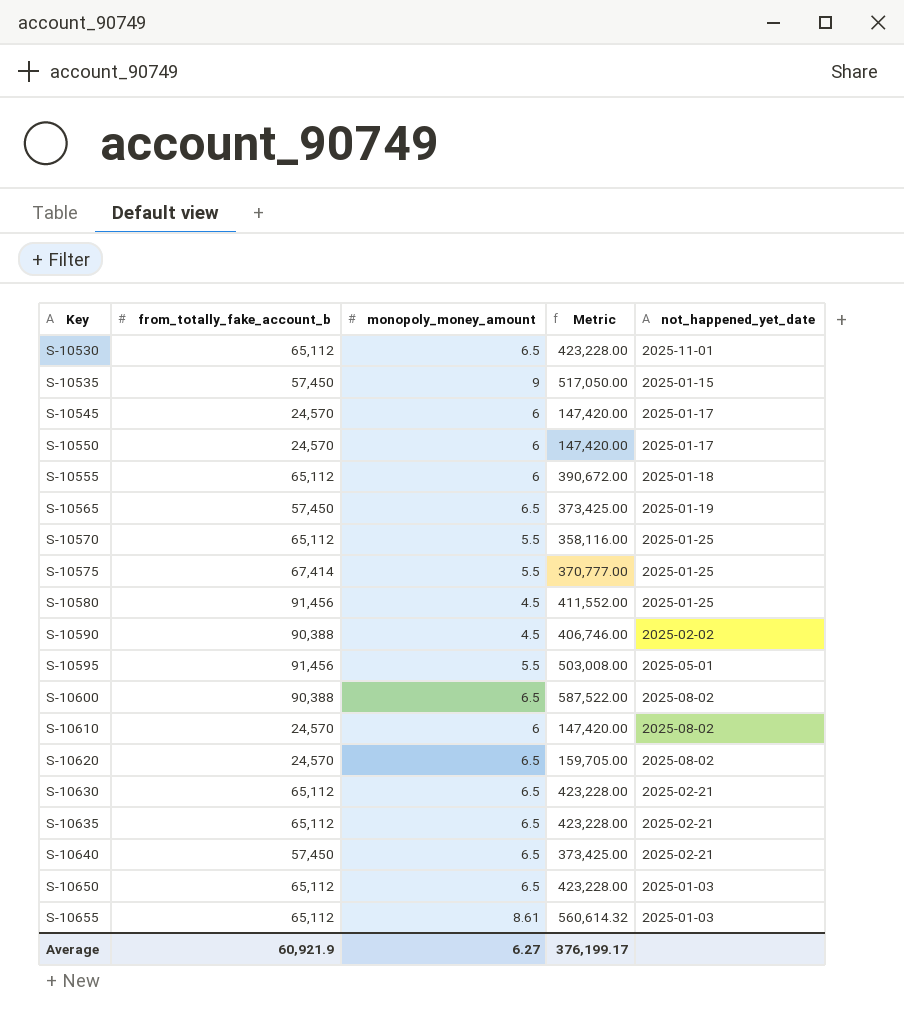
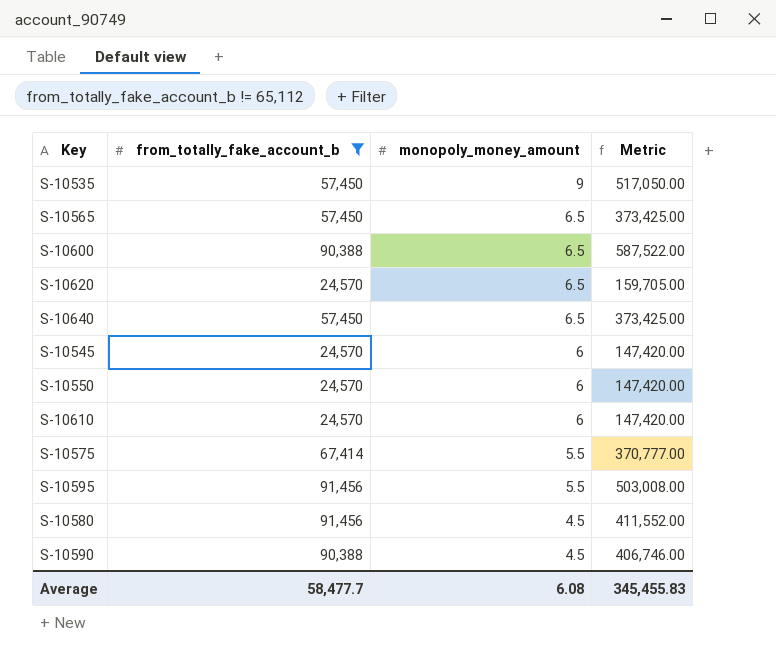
filter: none -> from_totally_fake_account_b != 65,112
row order: Key ascending -> monopoly_money_amount descending
column not_happened_yet_date | position: 5 -> none
Average | from_totally_fake_account_b: 60,921.9 -> 58,477.7
Average | monopoly_money_amount: 6.27 -> 6.08
Average | Metric: 376,199.17 -> 345,455.83

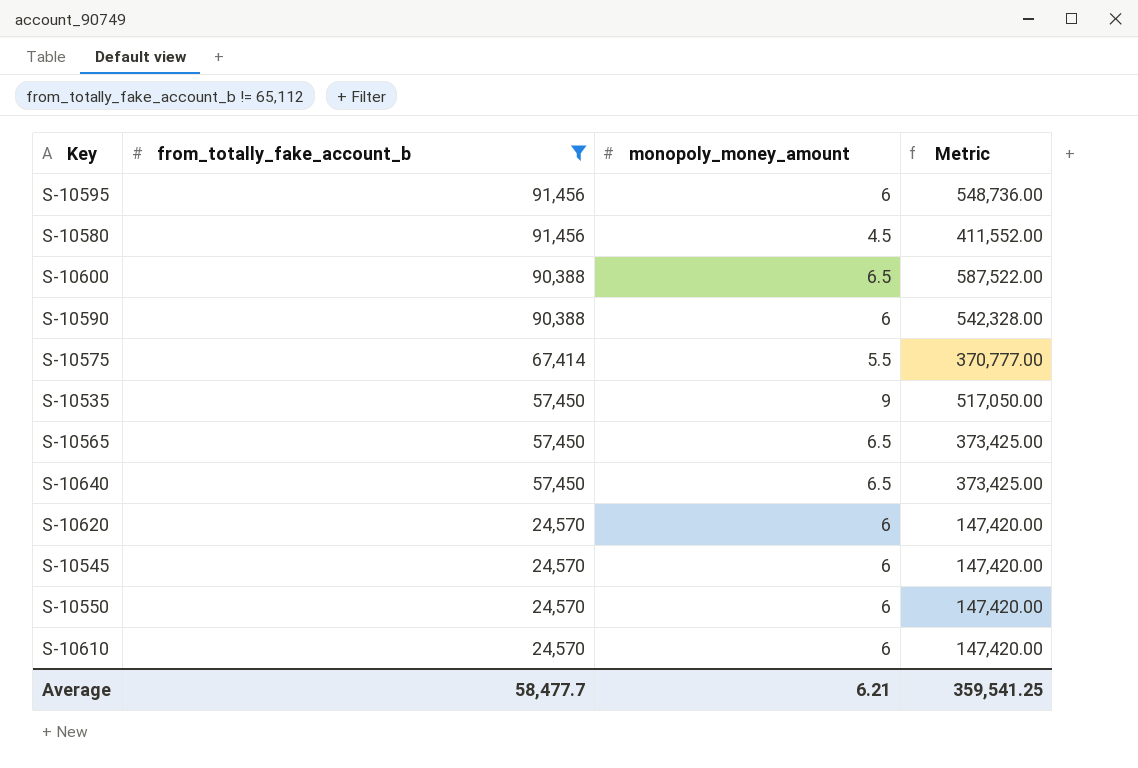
row order: monopoly_money_amount descending -> from_totally_fake_account_b descending
S-10595 | monopoly_money_amount: 5.5 -> 6
S-10595 | Metric: 503,008.00 -> 548,736.00
S-10590 | monopoly_money_amount: 4.5 -> 6
S-10590 | Metric: 406,746.00 -> 542,328.00
S-10620 | monopoly_money_amount: 6.5 -> 6
S-10620 | Metric: 159,705.00 -> 147,420.00
Average | monopoly_money_amount: 6.08 -> 6.21
Average | Metric: 345,455.83 -> 359,541.25

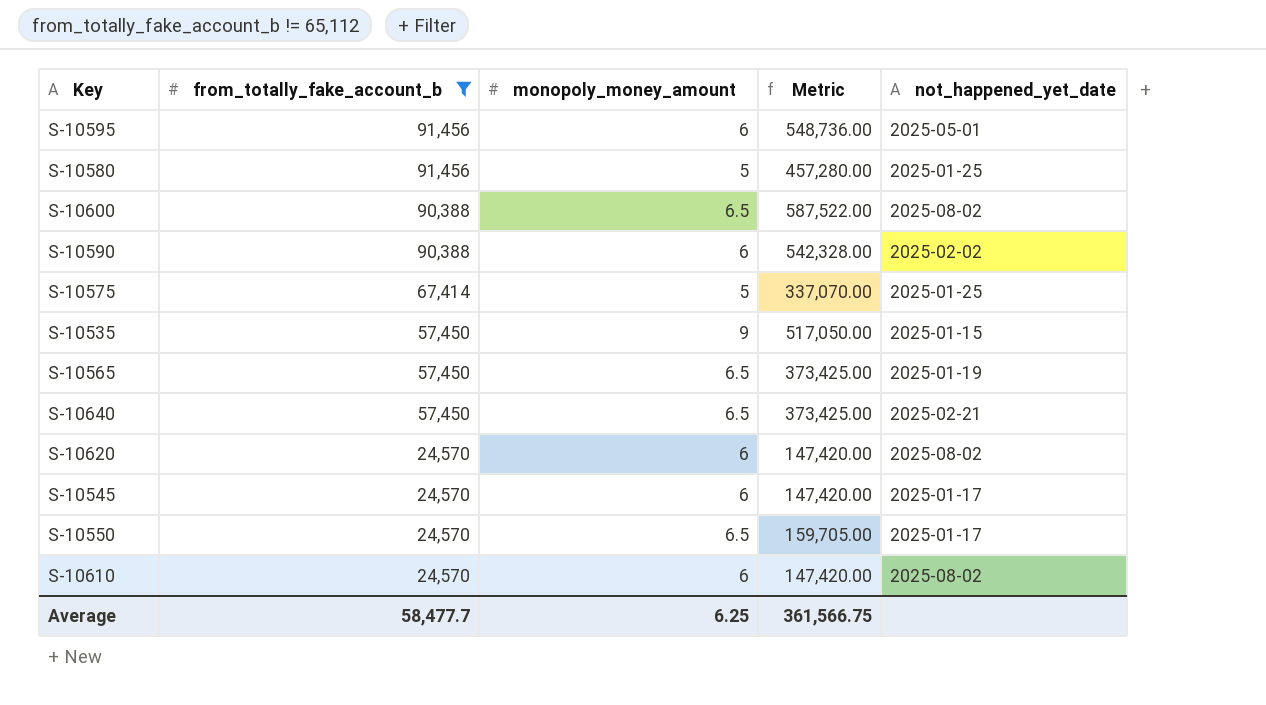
column not_happened_yet_date | position: none -> 5
S-10580 | monopoly_money_amount: 4.5 -> 5
S-10580 | Metric: 411,552.00 -> 457,280.00
S-10575 | monopoly_money_amount: 5.5 -> 5
S-10575 | Metric: 370,777.00 -> 337,070.00
S-10550 | monopoly_money_amount: 6 -> 6.5
S-10550 | Metric: 147,420.00 -> 159,705.00
Average | monopoly_money_amount: 6.21 -> 6.25
Average | Metric: 359,541.25 -> 361,566.75

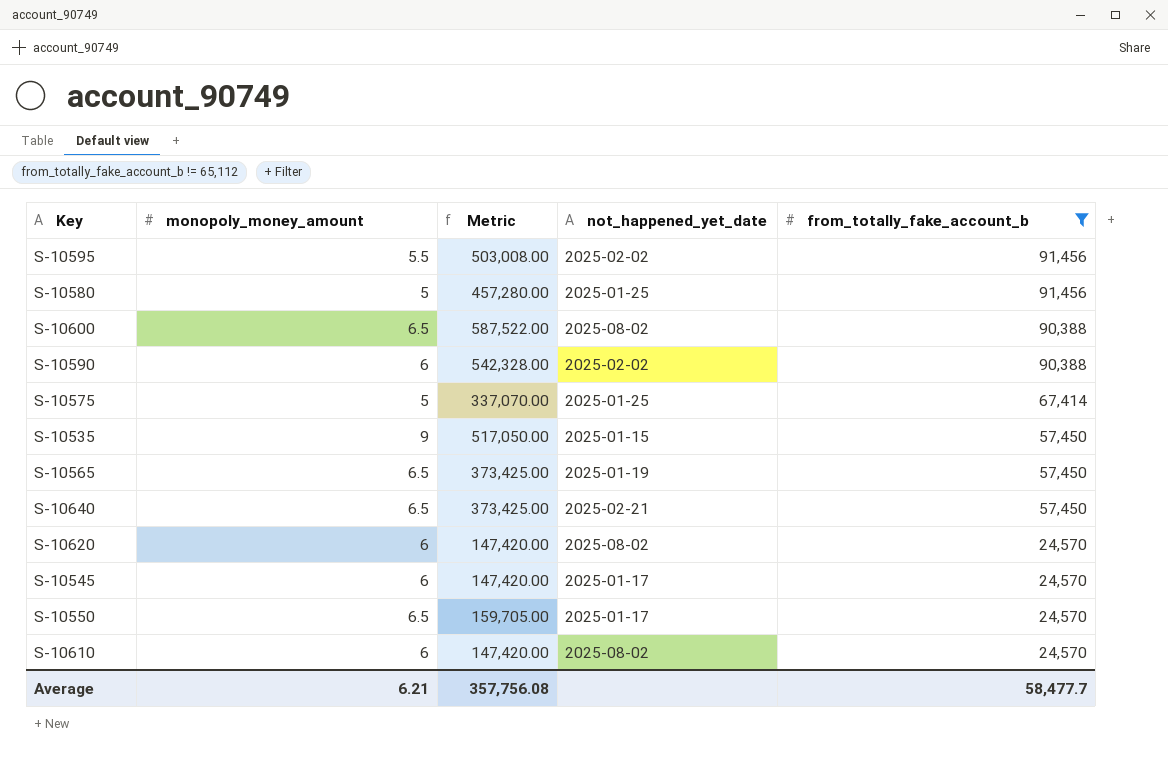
column from_totally_fake_account_b | position: 2 -> 5
S-10595 | monopoly_money_amount: 6 -> 5.5
S-10595 | Metric: 548,736.00 -> 503,008.00
S-10595 | not_happened_yet_date: 2025-05-01 -> 2025-02-02
Average | monopoly_money_amount: 6.25 -> 6.21
Average | Metric: 361,566.75 -> 357,756.08

